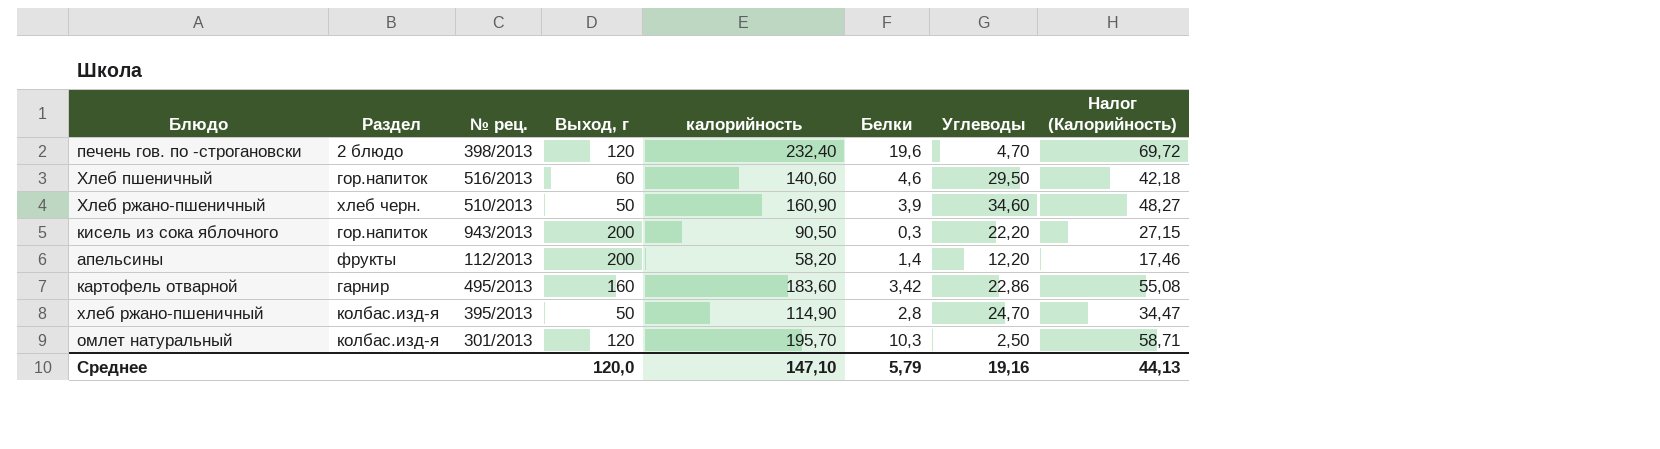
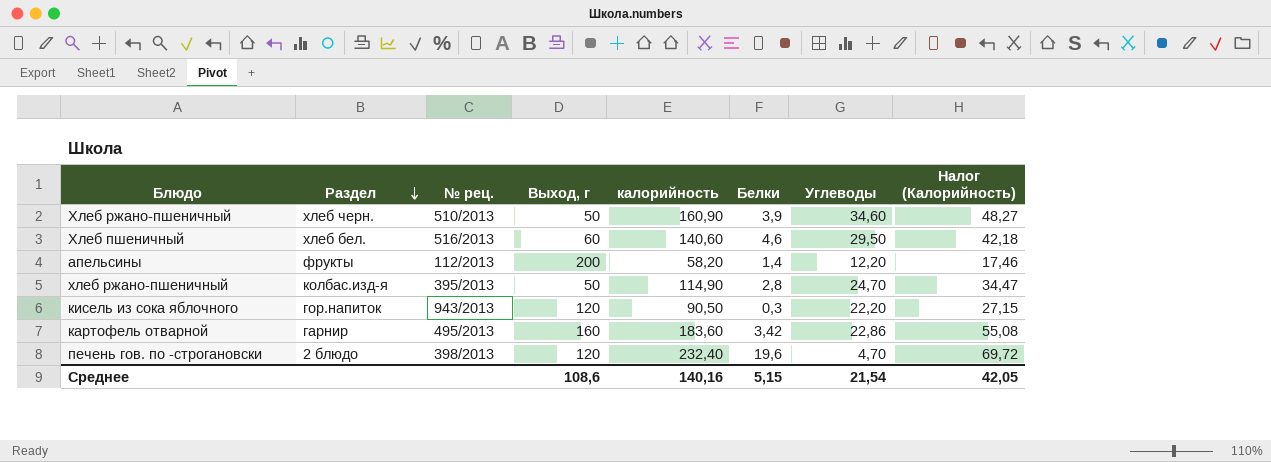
row order: none -> Раздел descending
row омлет натуральный: колбас.изд-я | 301/2013 | 120 | 195,70 | 10,3 | 2,50 | 58,71 -> none
Хлеб пшеничный | Раздел: гор.напиток -> хлеб бел.
кисель из сока яблочного | Выход, г: 200 -> 120
Среднее | Выход, г: 120,0 -> 108,6
Среднее | калорийность: 147,10 -> 140,16
Среднее | Белки: 5,79 -> 5,15
Среднее | Углеводы: 19,16 -> 21,54
Среднее | Налог (Калорийность): 44,13 -> 42,05

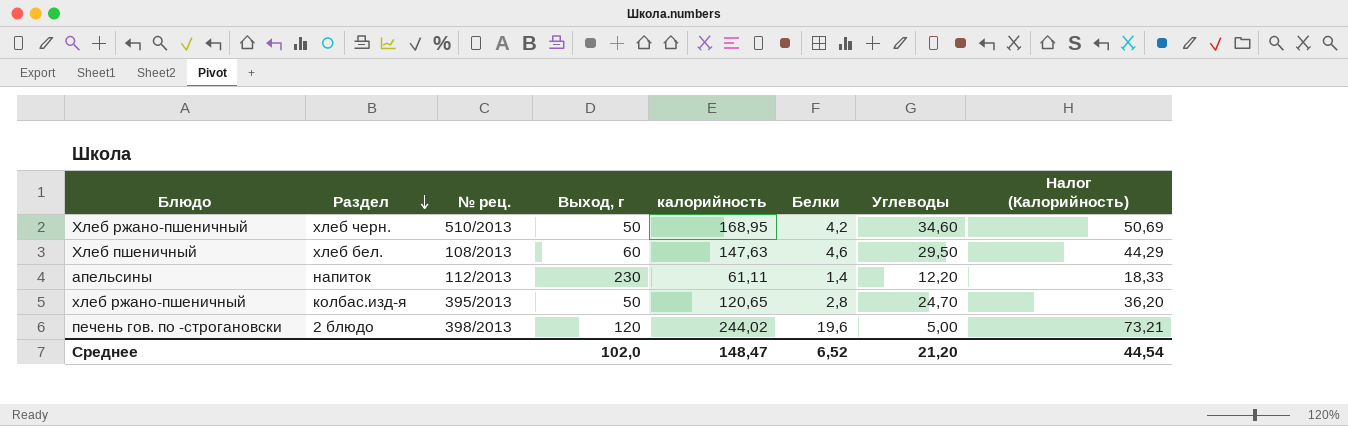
row кисель из сока яблочного: гор.напиток | 943/2013 | 120 | 90,50 | 0,3 | 22,20 | 27,15 -> none
row картофель отварной: гарнир | 495/2013 | 160 | 183,60 | 3,42 | 22,86 | 55,08 -> none
Хлеб ржано-пшеничный | калорийность: 160,90 -> 168,95
Хлеб ржано-пшеничный | Белки: 3,9 -> 4,2
Хлеб ржано-пшеничный | Налог (Калорийность): 48,27 -> 50,69
Хлеб пшеничный | № рец.: 516/2013 -> 108/2013
Хлеб пшеничный | калорийность: 140,60 -> 147,63
Хлеб пшеничный | Налог (Калорийность): 42,18 -> 44,29
апельсины | Раздел: фрукты -> напиток
апельсины | Выход, г: 200 -> 230
апельсины | калорийность: 58,20 -> 61,11
апельсины | Налог (Калорийность): 17,46 -> 18,33
хлеб ржано-пшеничный | калорийность: 114,90 -> 120,65
хлеб ржано-пшеничный | Налог (Калорийность): 34,47 -> 36,20
печень гов. по -строгановски | калорийность: 232,40 -> 244,02
печень гов. по -строгановски | Углеводы: 4,70 -> 5,00
печень гов. по -строгановски | Налог (Калорийность): 69,72 -> 73,21
Среднее | Выход, г: 108,6 -> 102,0
Среднее | калорийность: 140,16 -> 148,47
Среднее | Белки: 5,15 -> 6,52
Среднее | Углеводы: 21,54 -> 21,20
Среднее | Налог (Калорийность): 42,05 -> 44,54

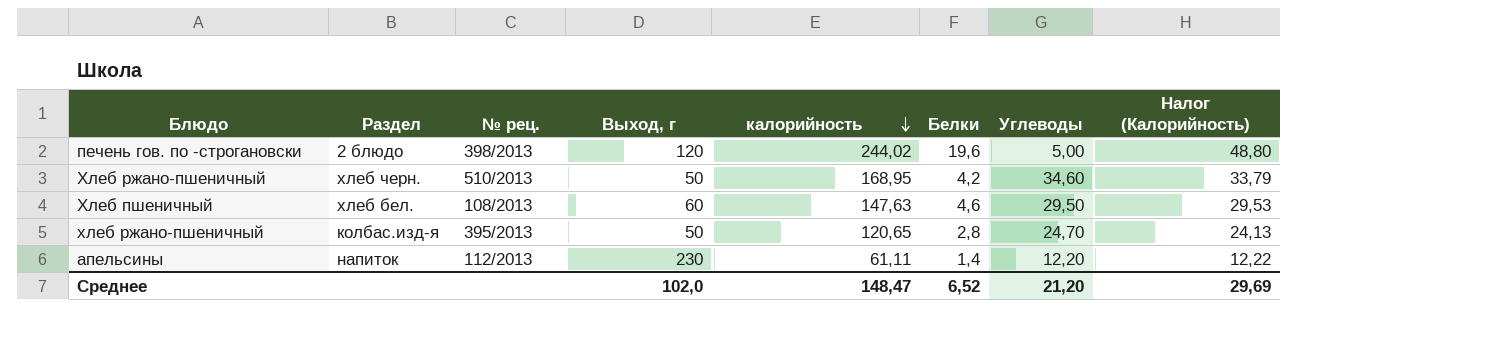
row order: Раздел descending -> калорийность descending
column Налог (Калорийность) | formula: [калорийность] * 0,3 -> [калорийность] * 0,2
Среднее | Налог (Калорийность): 44,54 -> 29,69

